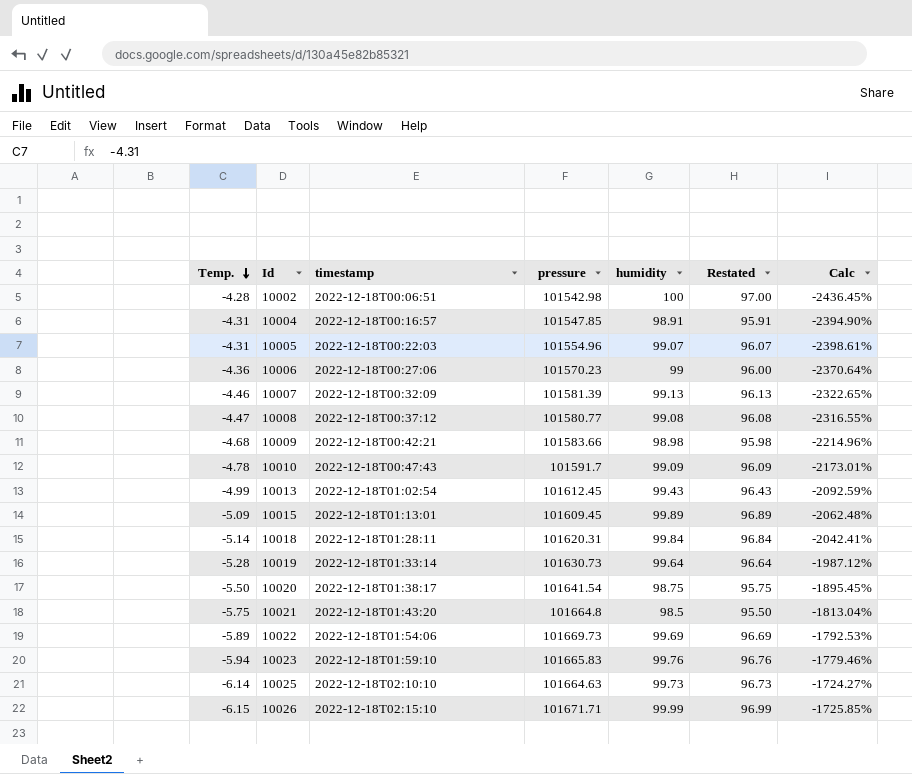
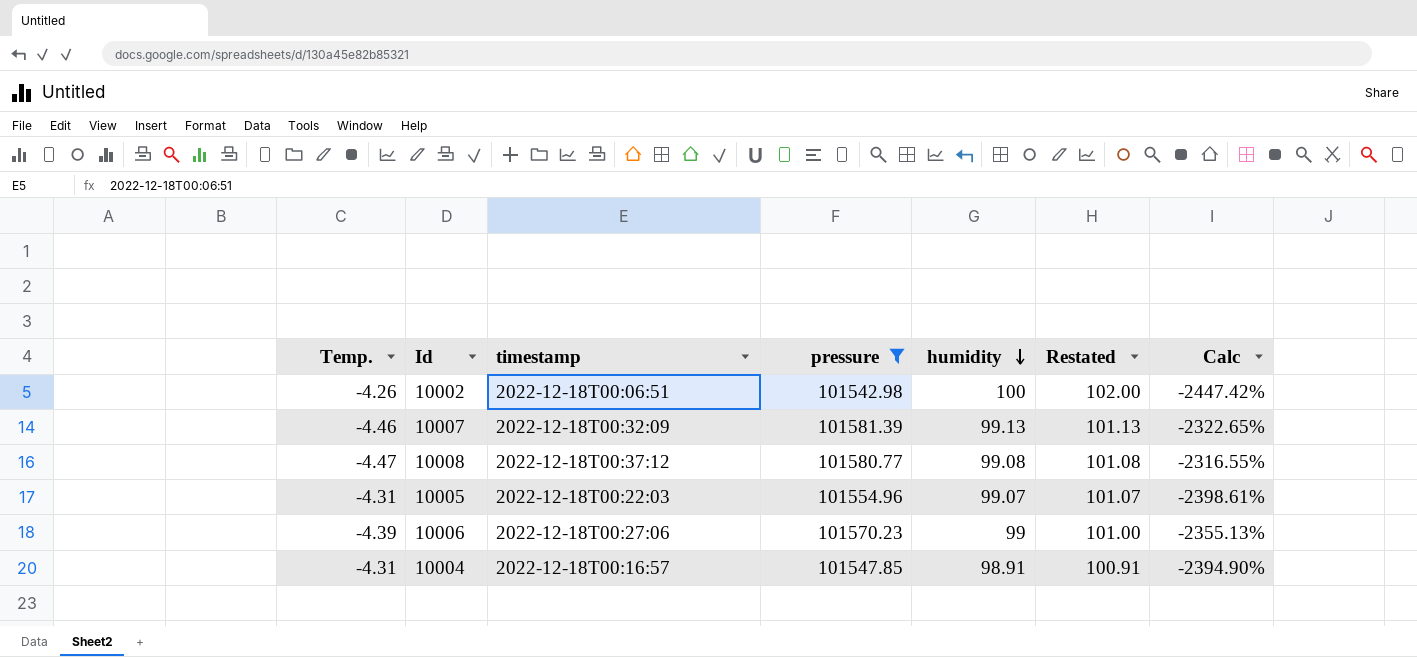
filter: none -> pressure <= 101581.39
row order: Temp. descending -> humidity descending
column Restated | formula: [humidity] - 3 -> [humidity] + 2
10002 | Temp.: -4.28 -> -4.26
10002 | Calc: -2436.45% -> -2447.42%
10006 | Temp.: -4.36 -> -4.39
10006 | Calc: -2370.64% -> -2355.13%

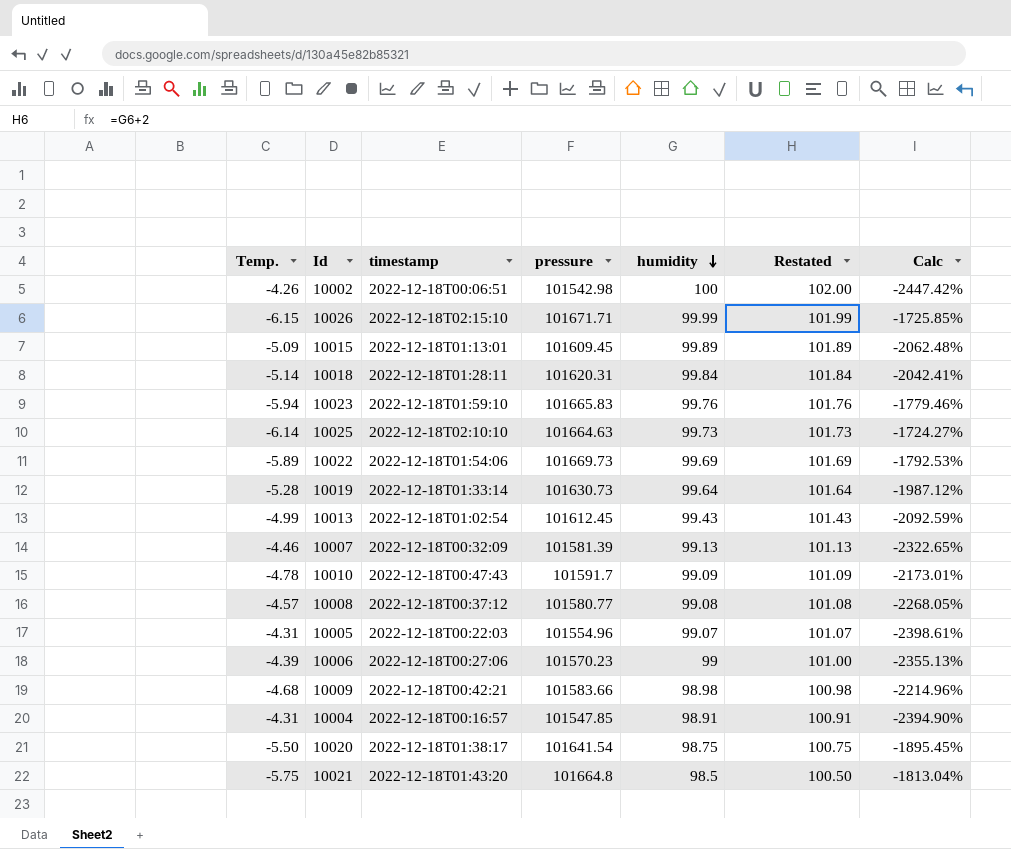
filter: pressure <= 101581.39 -> none
10008 | Temp.: -4.47 -> -4.57
10008 | Calc: -2316.55% -> -2268.05%

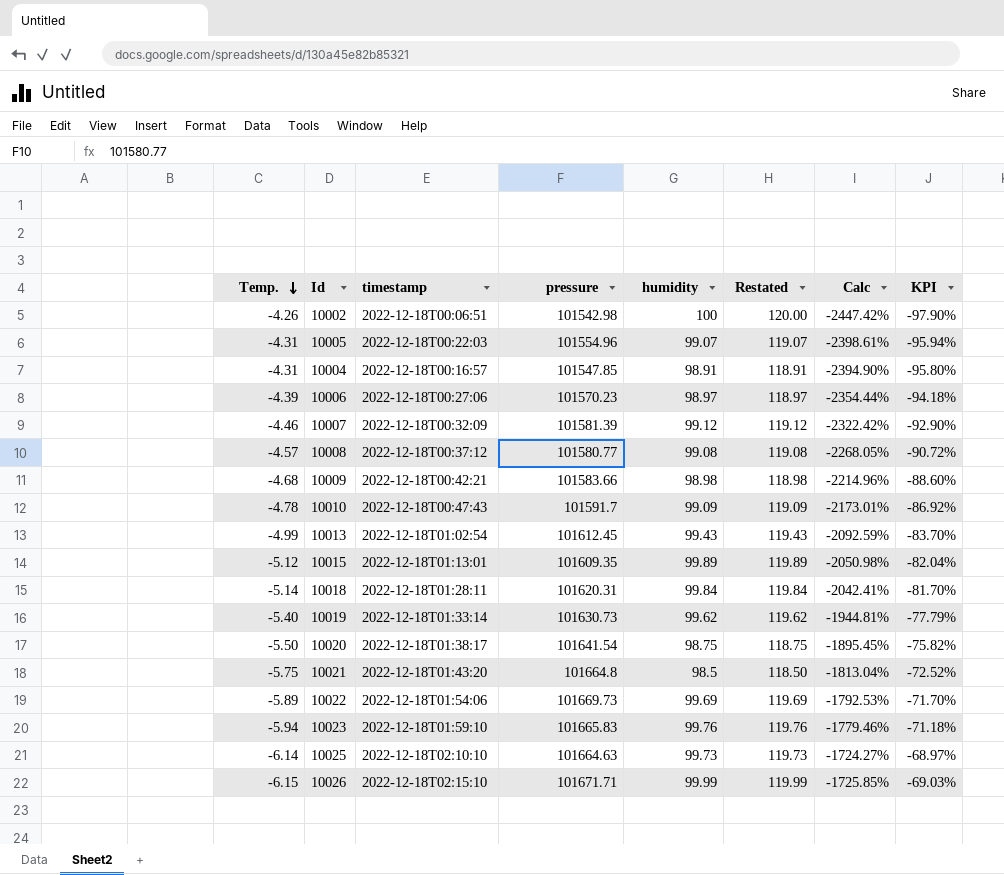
row order: humidity descending -> Temp. descending
column Restated | formula: [humidity] + 2 -> [humidity] + 20
column KPI | formula: none -> [Calc] * 0.04
10006 | humidity: 99 -> 98.97
10006 | Calc: -2355.13% -> -2354.44%
10007 | humidity: 99.13 -> 99.12
10007 | Calc: -2322.65% -> -2322.42%
10015 | Temp.: -5.09 -> -5.12
10015 | pressure: 101609.45 -> 101609.35
10015 | Calc: -2062.48% -> -2050.98%
10019 | Temp.: -5.28 -> -5.40
10019 | humidity: 99.64 -> 99.62
10019 | Calc: -1987.12% -> -1944.81%

